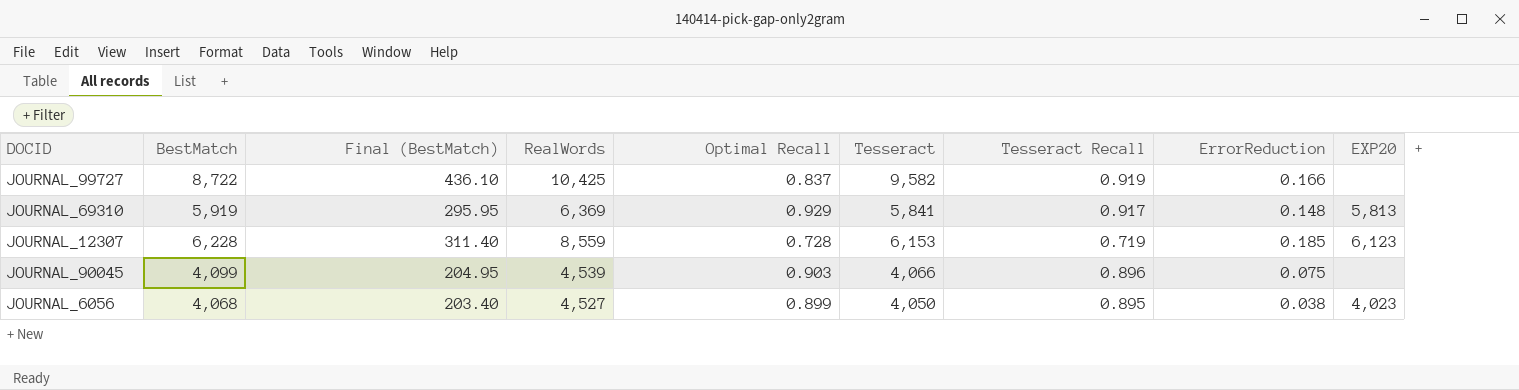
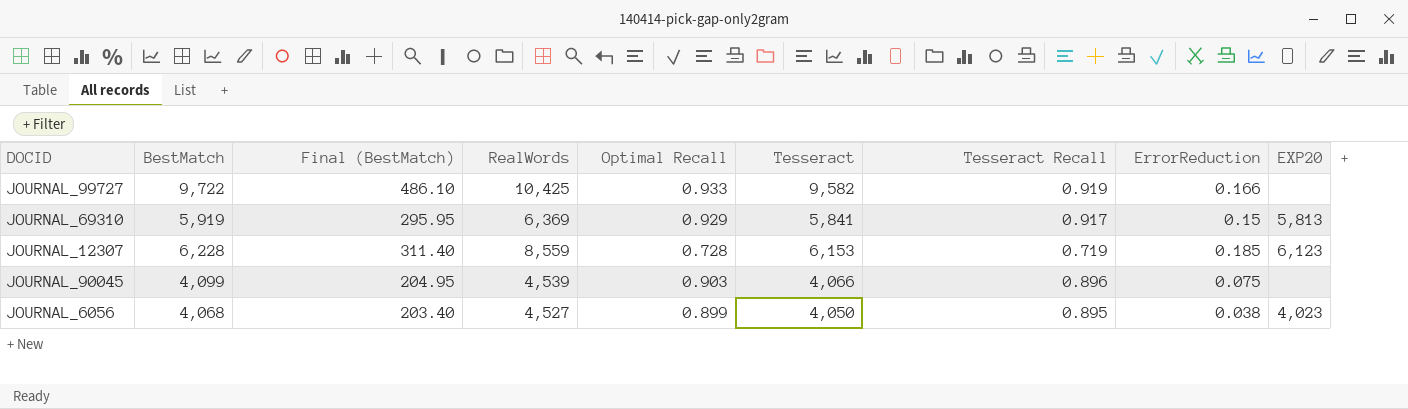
JOURNAL_99727 | BestMatch: 8,722 -> 9,722
JOURNAL_99727 | Final (BestMatch): 436.10 -> 486.10
JOURNAL_99727 | Optimal Recall: 0.837 -> 0.933
JOURNAL_69310 | ErrorReduction: 0.148 -> 0.15

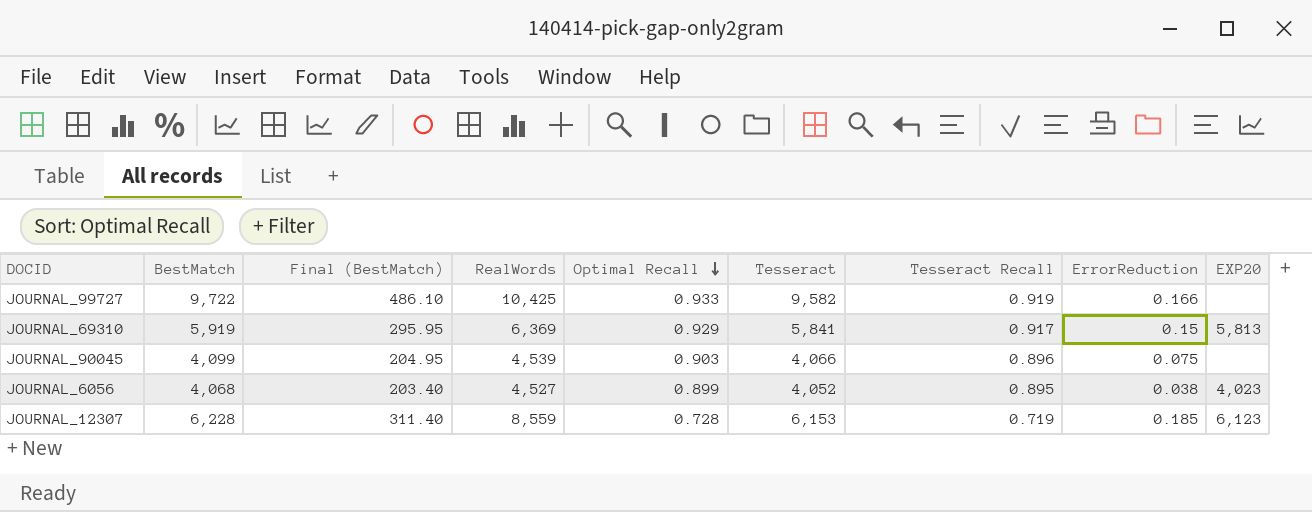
row order: none -> Optimal Recall descending
JOURNAL_6056 | Tesseract: 4,050 -> 4,052

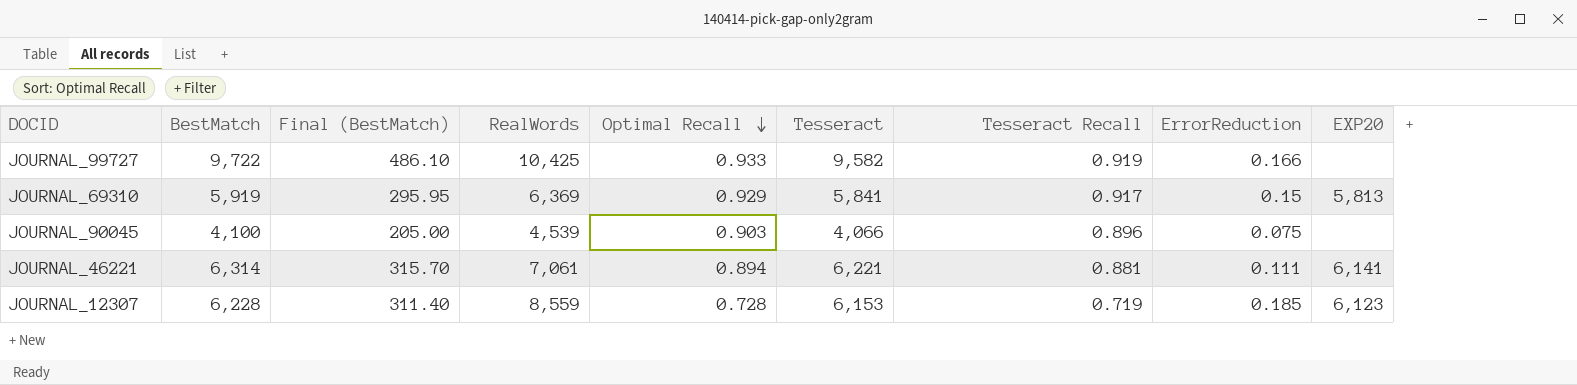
row JOURNAL_6056: 4,068 | 203.40 | 4,527 | 0.899 | 4,052 | 0.895 | 0.038 | 4,023 -> none
JOURNAL_90045 | BestMatch: 4,099 -> 4,100
JOURNAL_90045 | Final (BestMatch): 204.95 -> 205.00
row JOURNAL_46221: none -> 6,314 | 315.70 | 7,061 | 0.894 | 6,221 | 0.881 | 0.111 | 6,141

